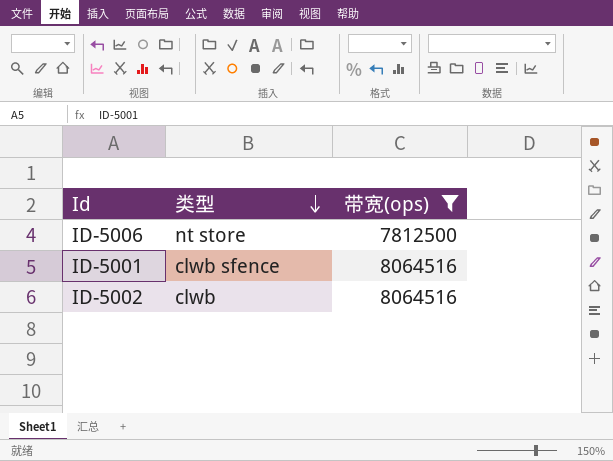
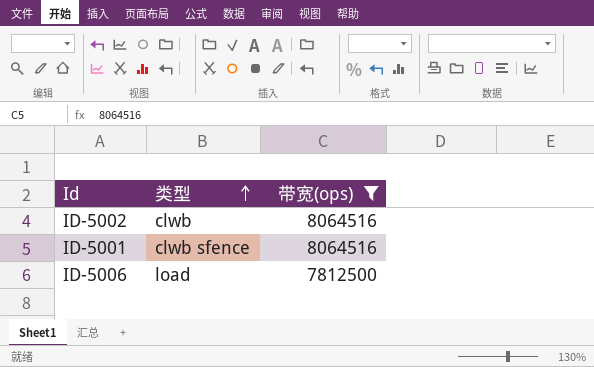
row order: 类型 descending -> 类型 ascending
ID-5006 | 类型: nt store -> load

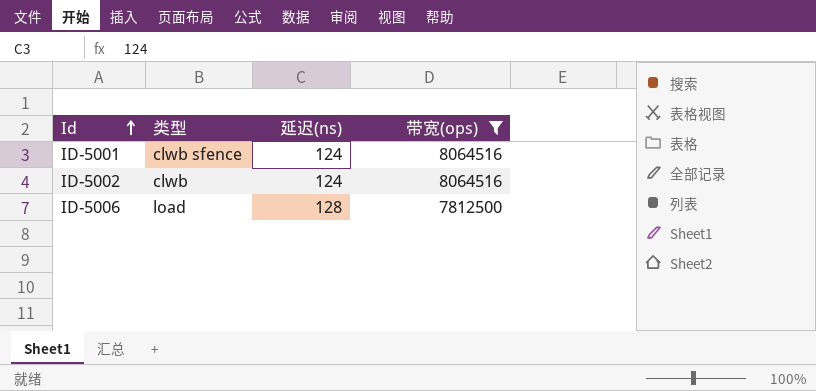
row order: 类型 ascending -> Id ascending
column 延迟(ns) | position: none -> 3

